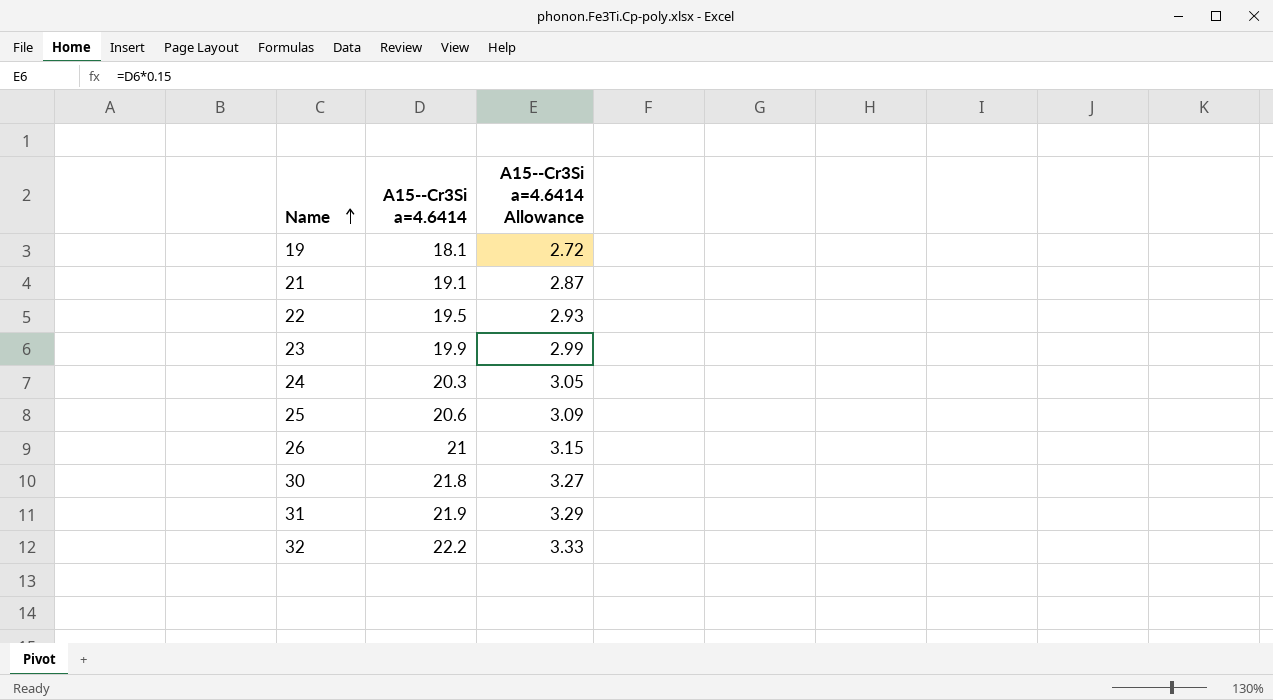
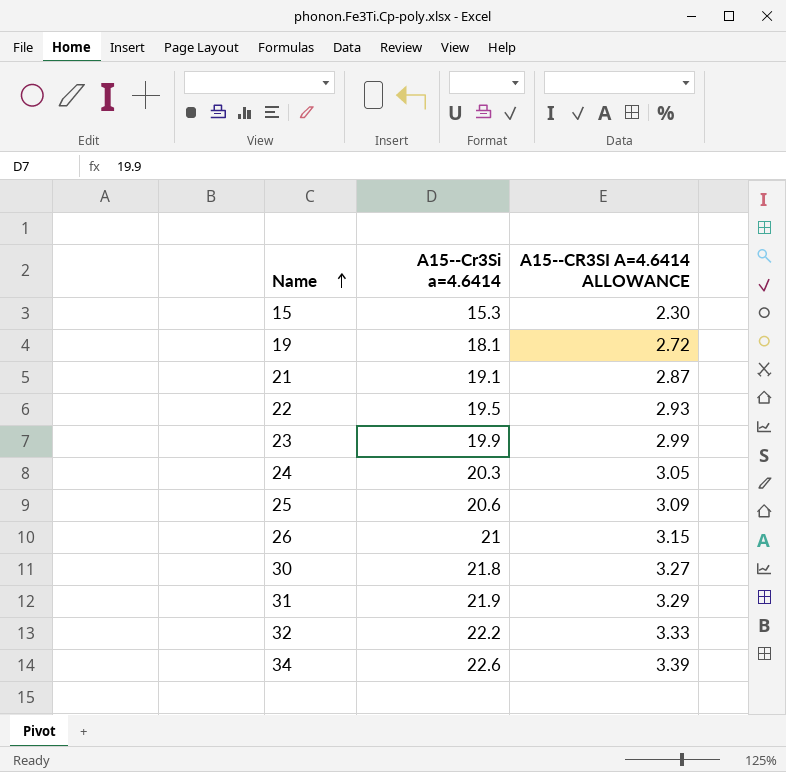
column name: A15--Cr3Si a=4.6414 Allowance -> A15--CR3SI A=4.6414 ALLOWANCE
row 15: none -> 15.3 | 2.30
row 34: none -> 22.6 | 3.39

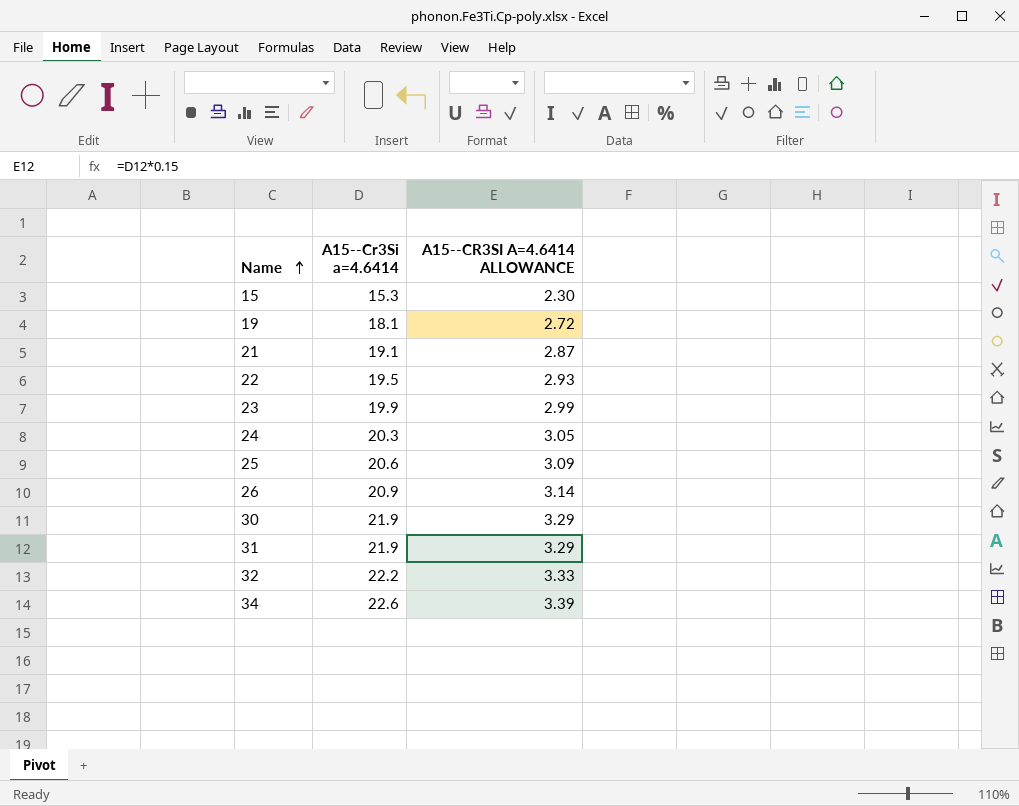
26 | A15--Cr3Si a=4.6414: 21 -> 20.9
26 | A15--CR3SI A=4.6414 ALLOWANCE: 3.15 -> 3.14
30 | A15--Cr3Si a=4.6414: 21.8 -> 21.9
30 | A15--CR3SI A=4.6414 ALLOWANCE: 3.27 -> 3.29

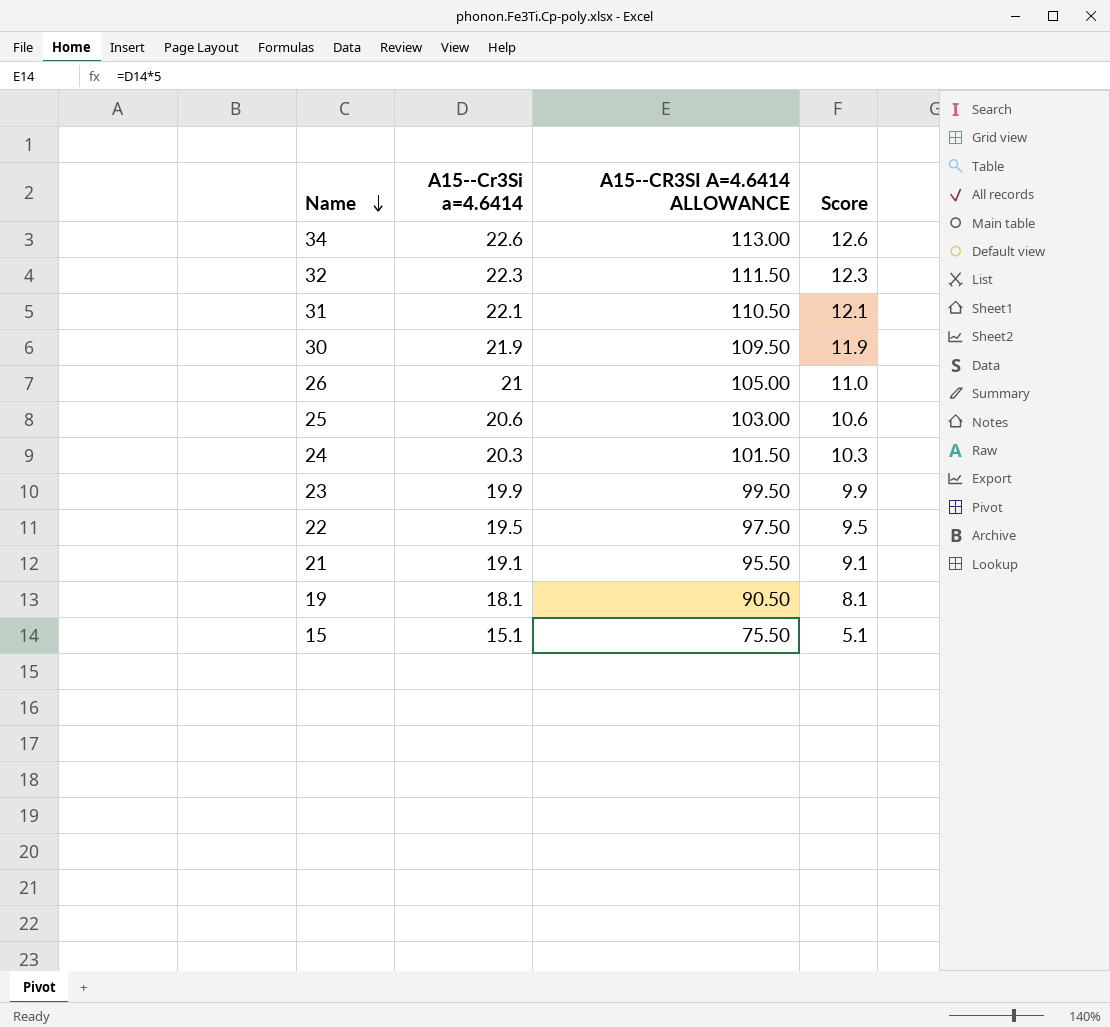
row order: Name ascending -> Name descending
column A15--CR3SI A=4.6414 ALLOWANCE | formula: [A15--Cr3Si a=4.6414] * 0.15 -> [A15--Cr3Si a=4.6414] * 5
column Score | formula: none -> [A15--Cr3Si a=4.6414] - 10
32 | A15--Cr3Si a=4.6414: 22.2 -> 22.3
31 | A15--Cr3Si a=4.6414: 21.9 -> 22.1
26 | A15--Cr3Si a=4.6414: 20.9 -> 21
15 | A15--Cr3Si a=4.6414: 15.3 -> 15.1

